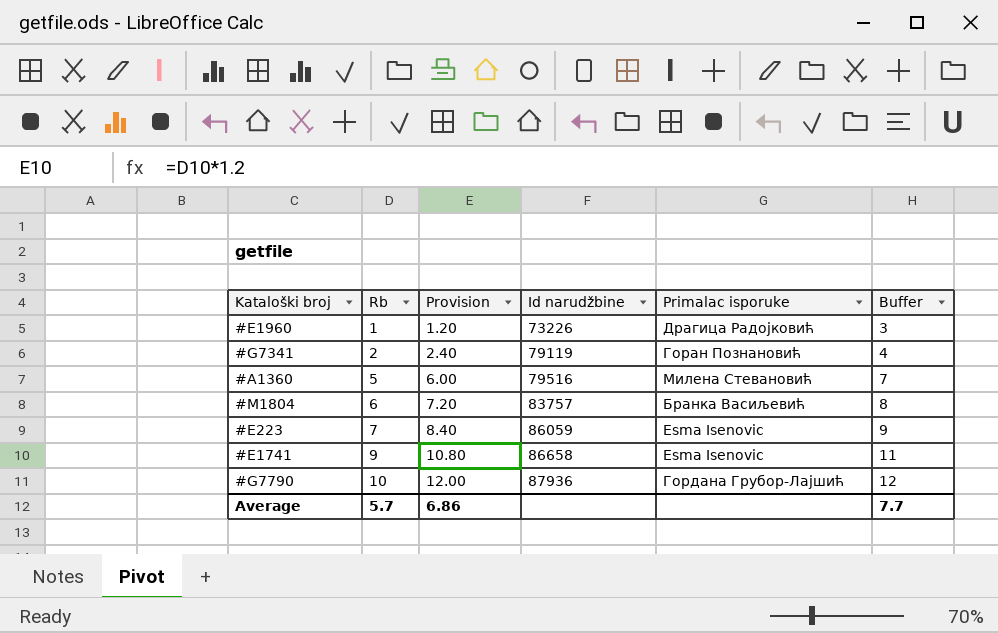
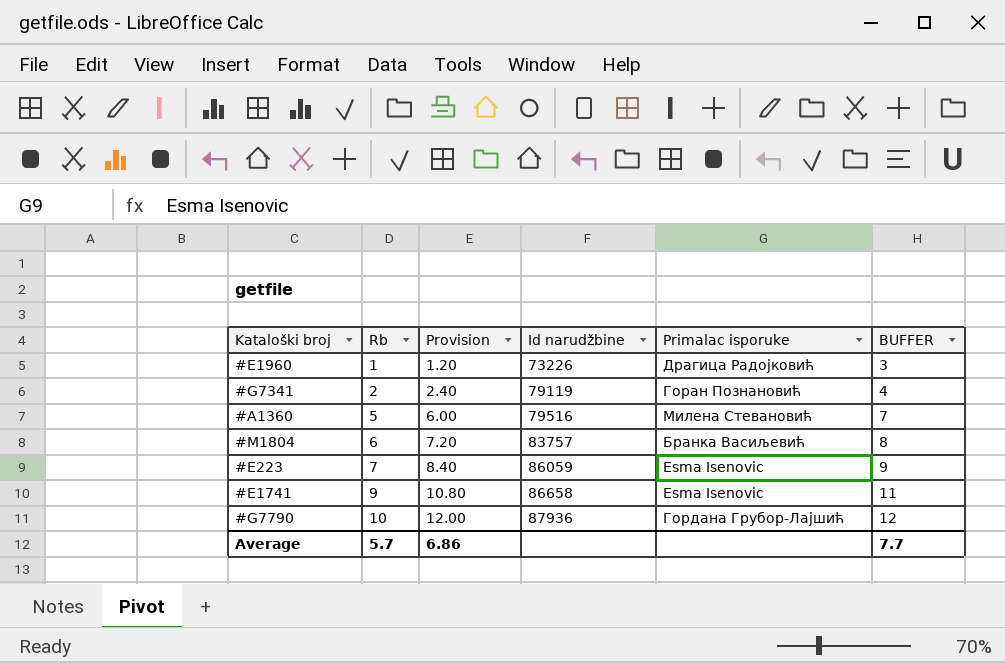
column name: Buffer -> BUFFER

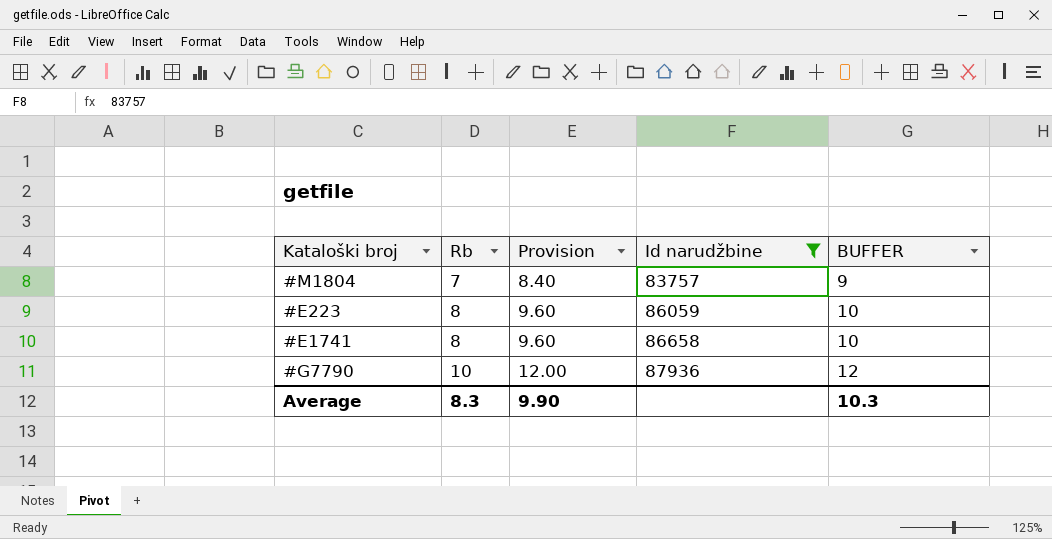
filter: none -> Id narudžbine >= 83757
column Primalac isporuke | position: 5 -> none
#M1804 | Rb: 6 -> 7
#M1804 | Provision: 7.20 -> 8.40
#M1804 | BUFFER: 8 -> 9
#E223 | Rb: 7 -> 8
#E223 | Provision: 8.40 -> 9.60
#E223 | BUFFER: 9 -> 10
#E1741 | Rb: 9 -> 8
#E1741 | Provision: 10.80 -> 9.60
#E1741 | BUFFER: 11 -> 10
Average | Rb: 5.7 -> 8.3
Average | Provision: 6.86 -> 9.90
Average | BUFFER: 7.7 -> 10.3

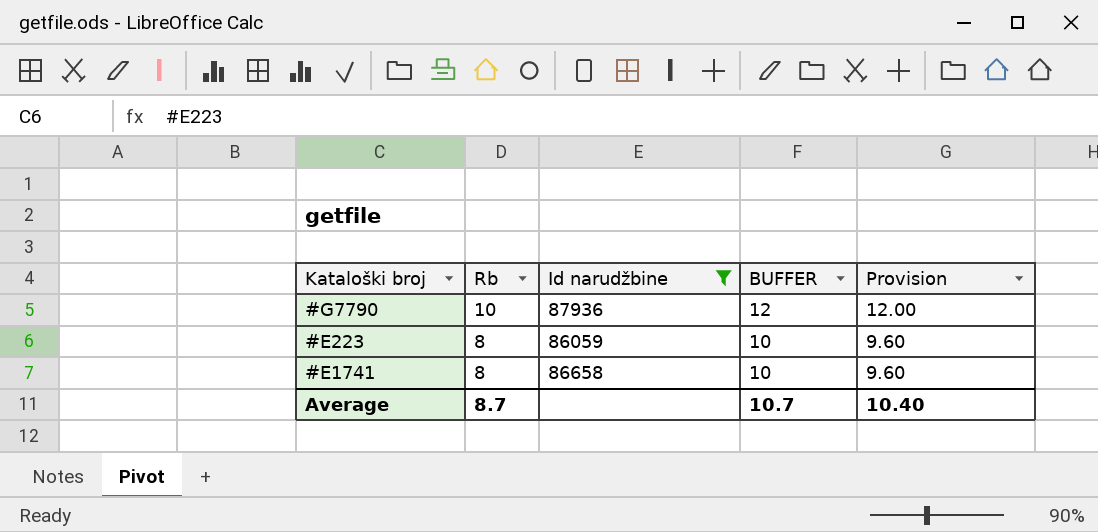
row order: Rb ascending -> Rb descending
column Provision | position: 3 -> 5
row #M1804: 7 | 8.40 | 83757 | 9 -> none
Average | Rb: 8.3 -> 8.7
Average | BUFFER: 10.3 -> 10.7
Average | Provision: 9.90 -> 10.40

